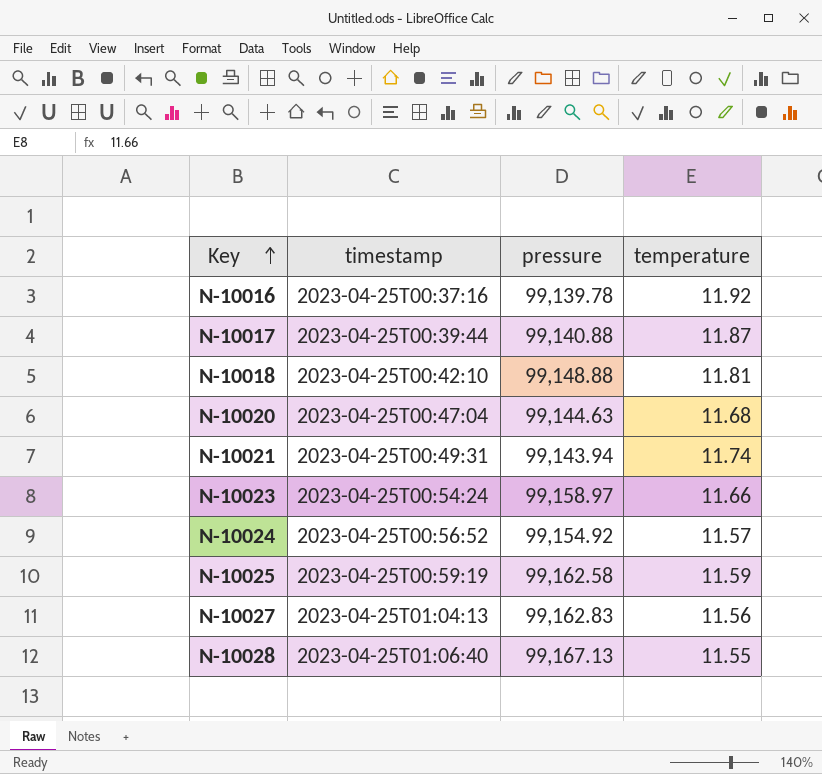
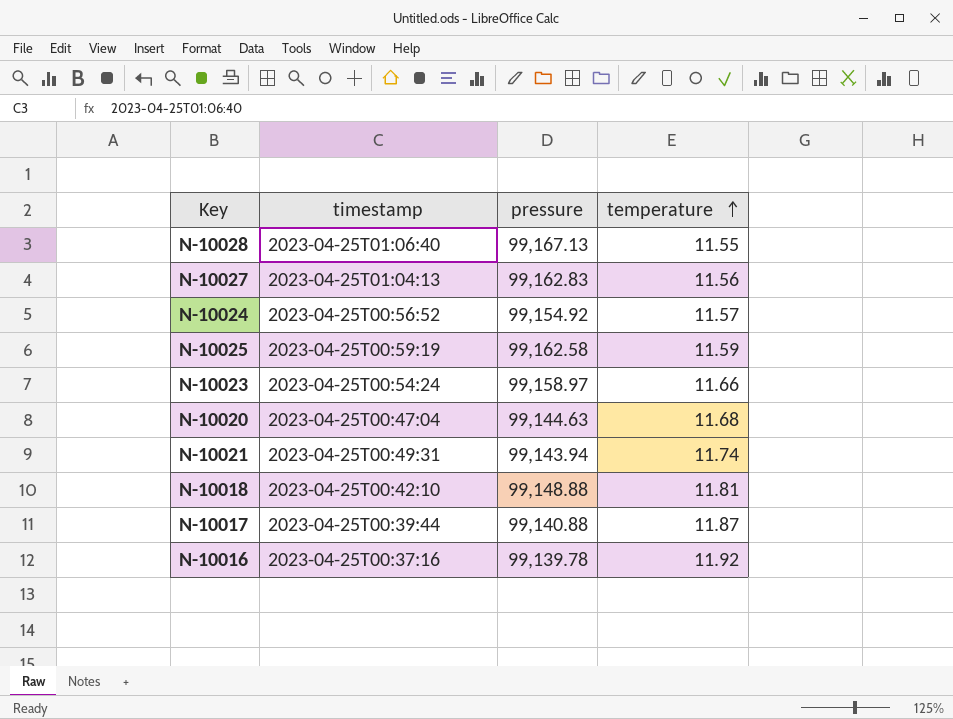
row order: Key ascending -> temperature ascending

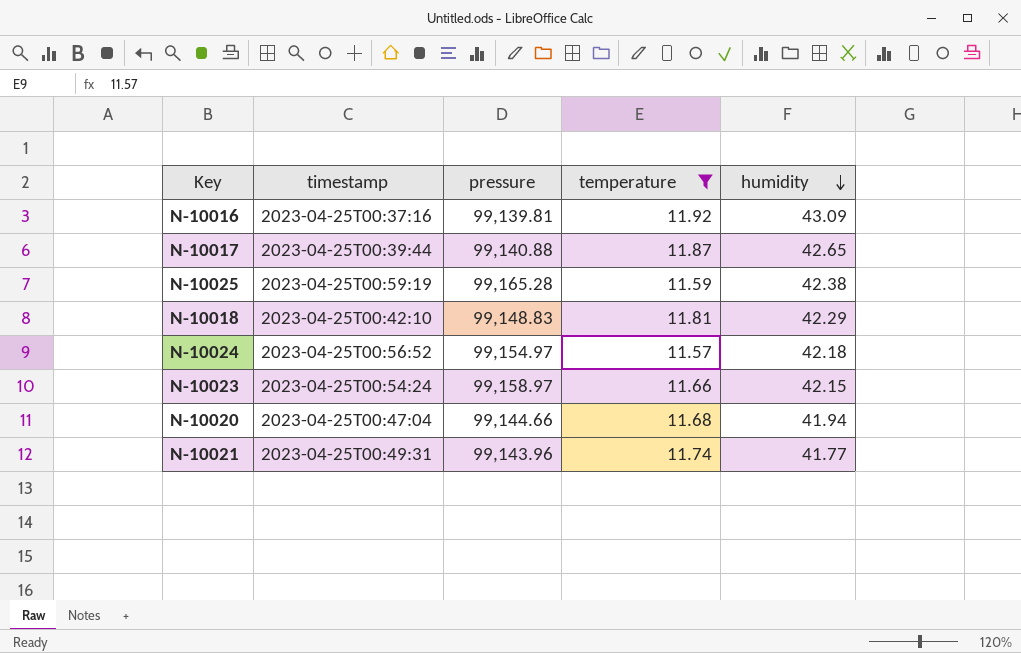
filter: none -> temperature >= 11.57
row order: temperature ascending -> humidity descending
column humidity | position: none -> 5
N-10016 | pressure: 99,139.78 -> 99,139.81
N-10025 | pressure: 99,162.58 -> 99,165.28
N-10018 | pressure: 99,148.88 -> 99,148.83
N-10024 | pressure: 99,154.92 -> 99,154.97
N-10020 | pressure: 99,144.63 -> 99,144.66
N-10021 | pressure: 99,143.94 -> 99,143.96

